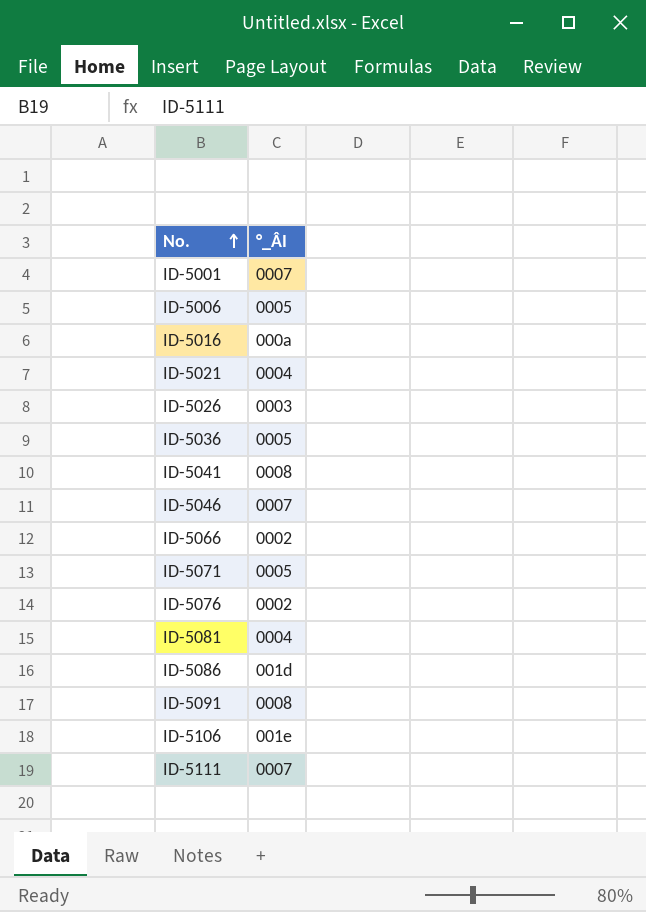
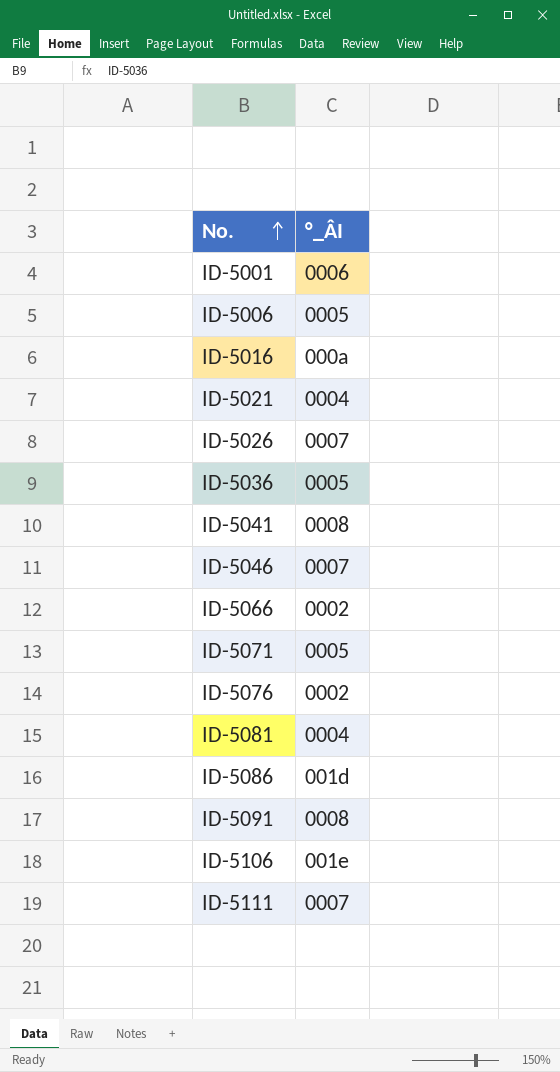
ID-5001 | °_ÂI: 0007 -> 0006
ID-5026 | °_ÂI: 0003 -> 0007

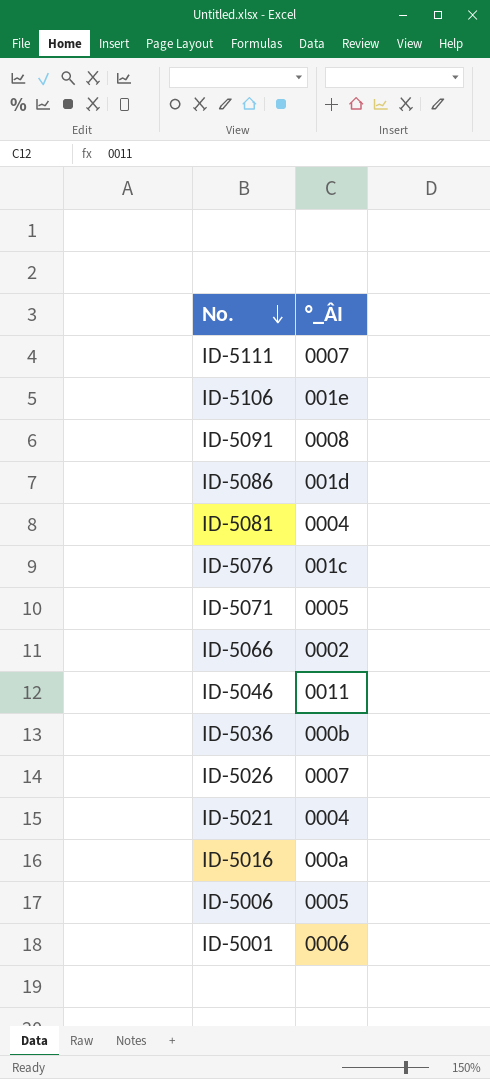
row order: No. ascending -> No. descending
row ID-5041: 0008 -> none
ID-5076 | °_ÂI: 0002 -> 001c
ID-5046 | °_ÂI: 0007 -> 0011
ID-5036 | °_ÂI: 0005 -> 000b

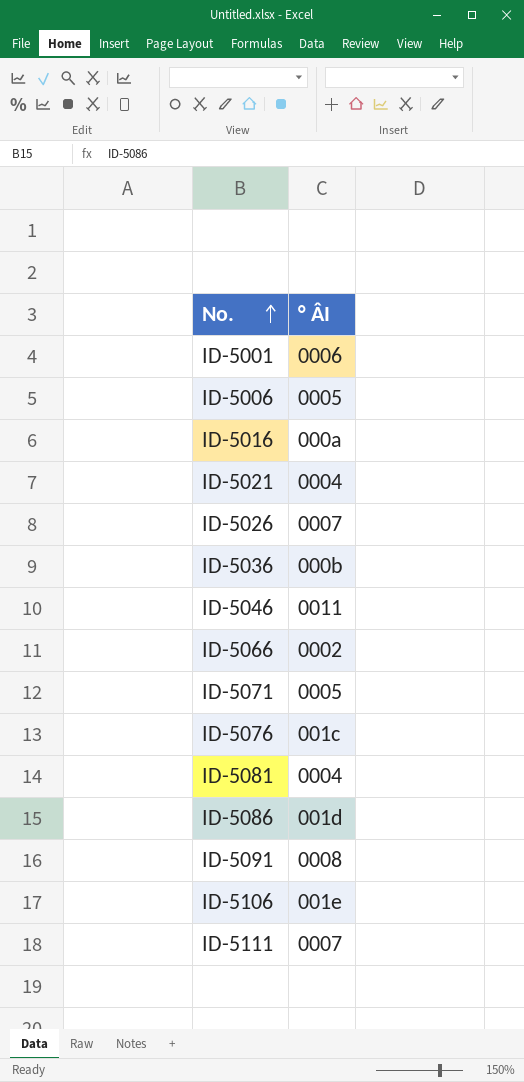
row order: No. descending -> No. ascending
column name: °_ÂI -> ° ÂI

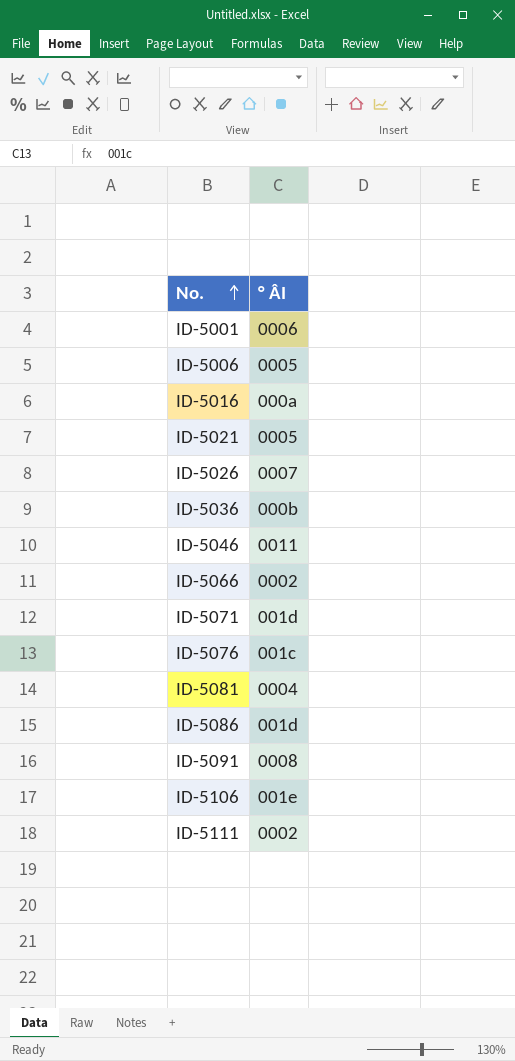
ID-5021 | ° ÂI: 0004 -> 0005
ID-5071 | ° ÂI: 0005 -> 001d
ID-5111 | ° ÂI: 0007 -> 0002

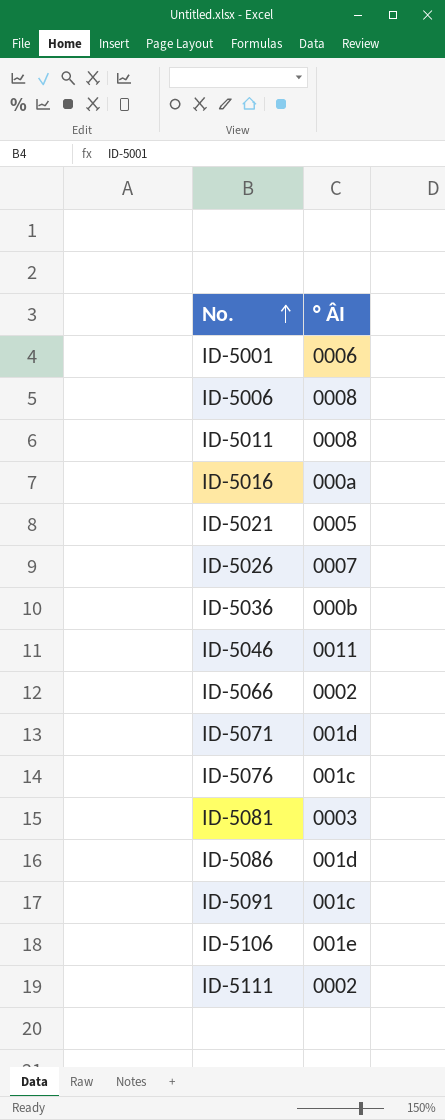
ID-5006 | ° ÂI: 0005 -> 0008
row ID-5011: none -> 0008
ID-5081 | ° ÂI: 0004 -> 0003
ID-5091 | ° ÂI: 0008 -> 001c

